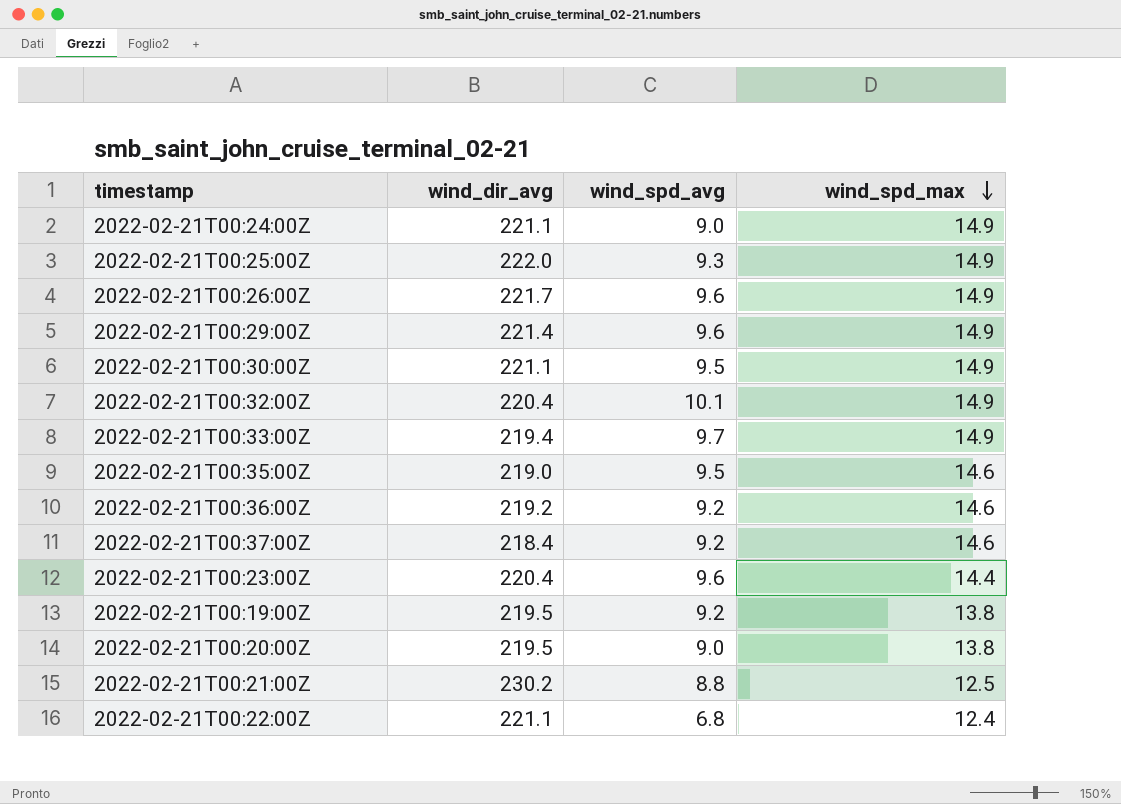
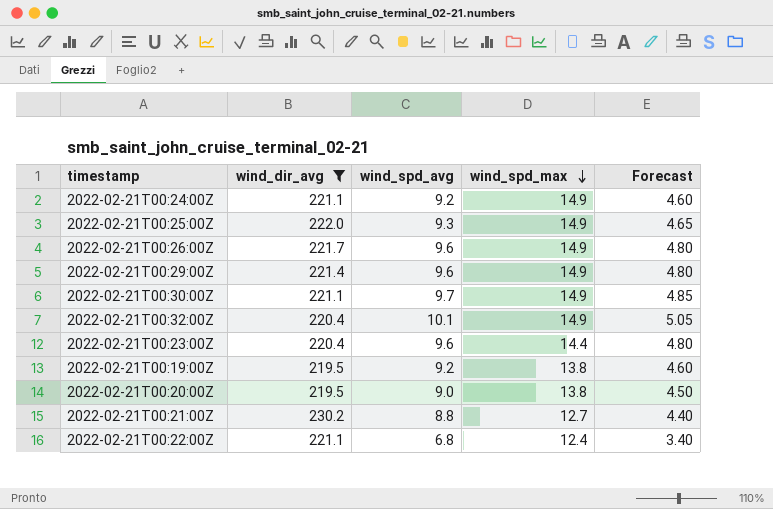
filter: none -> wind_dir_avg >= 219.5
column Forecast | formula: none -> [wind_spd_avg] * 0.5
2022-02-21T00:24:00Z | wind_spd_avg: 9.0 -> 9.2
2022-02-21T00:30:00Z | wind_spd_avg: 9.5 -> 9.7
2022-02-21T00:21:00Z | wind_spd_max: 12.5 -> 12.7

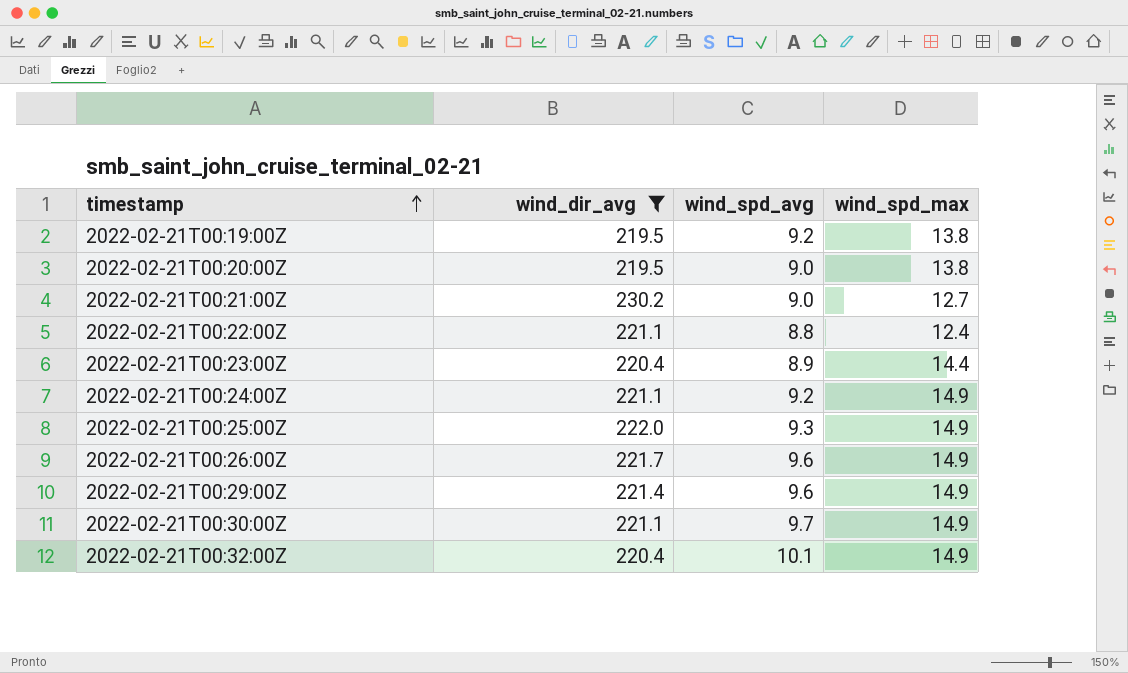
row order: wind_spd_max descending -> timestamp ascending
column Forecast | formula: [wind_spd_avg] * 0.5 -> none
2022-02-21T00:21:00Z | wind_spd_avg: 8.8 -> 9.0
2022-02-21T00:22:00Z | wind_spd_avg: 6.8 -> 8.8
2022-02-21T00:23:00Z | wind_spd_avg: 9.6 -> 8.9

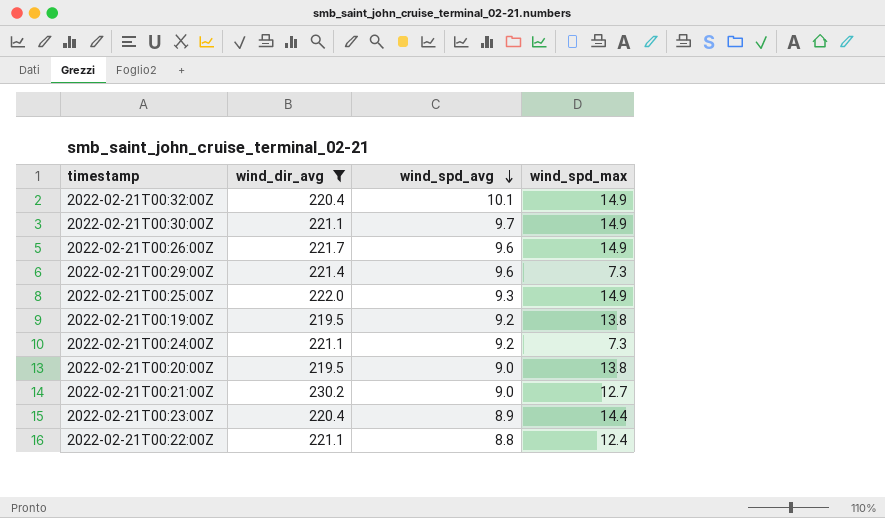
row order: timestamp ascending -> wind_spd_avg descending
2022-02-21T00:29:00Z | wind_spd_max: 14.9 -> 7.3
2022-02-21T00:24:00Z | wind_spd_max: 14.9 -> 7.3

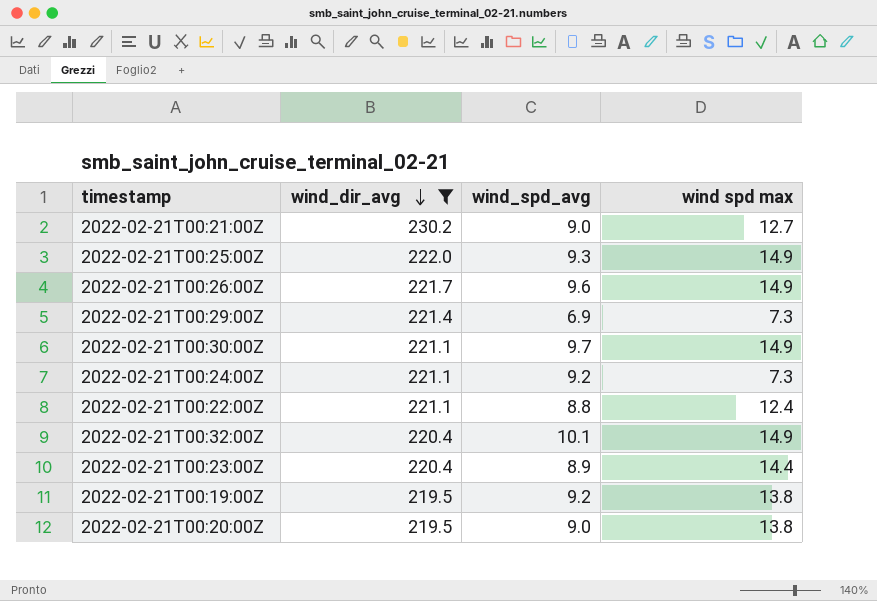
row order: wind_spd_avg descending -> wind_dir_avg descending
column name: wind_spd_max -> wind spd max
2022-02-21T00:29:00Z | wind_spd_avg: 9.6 -> 6.9

